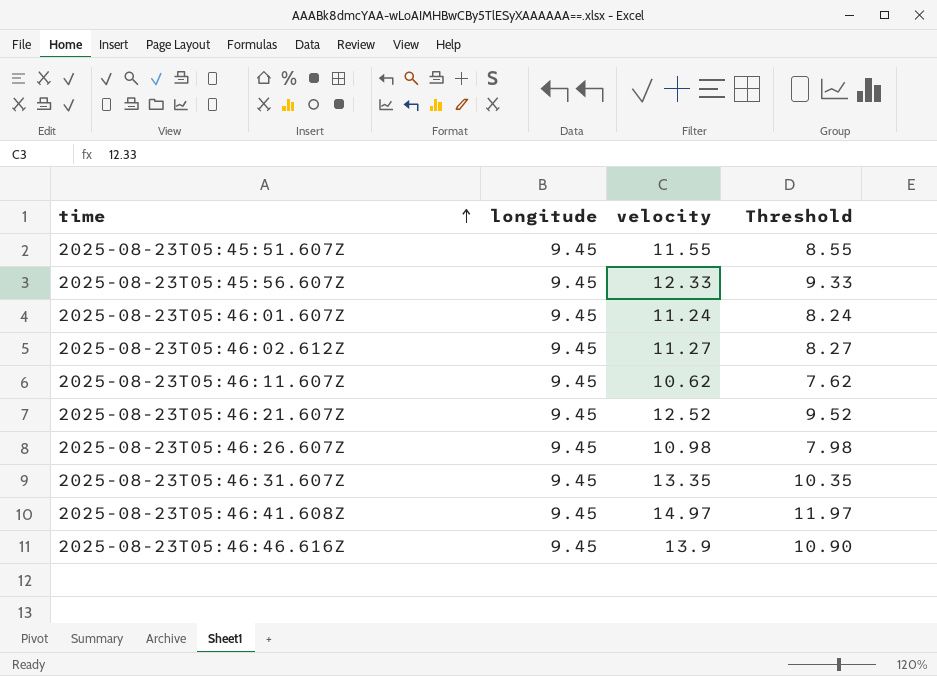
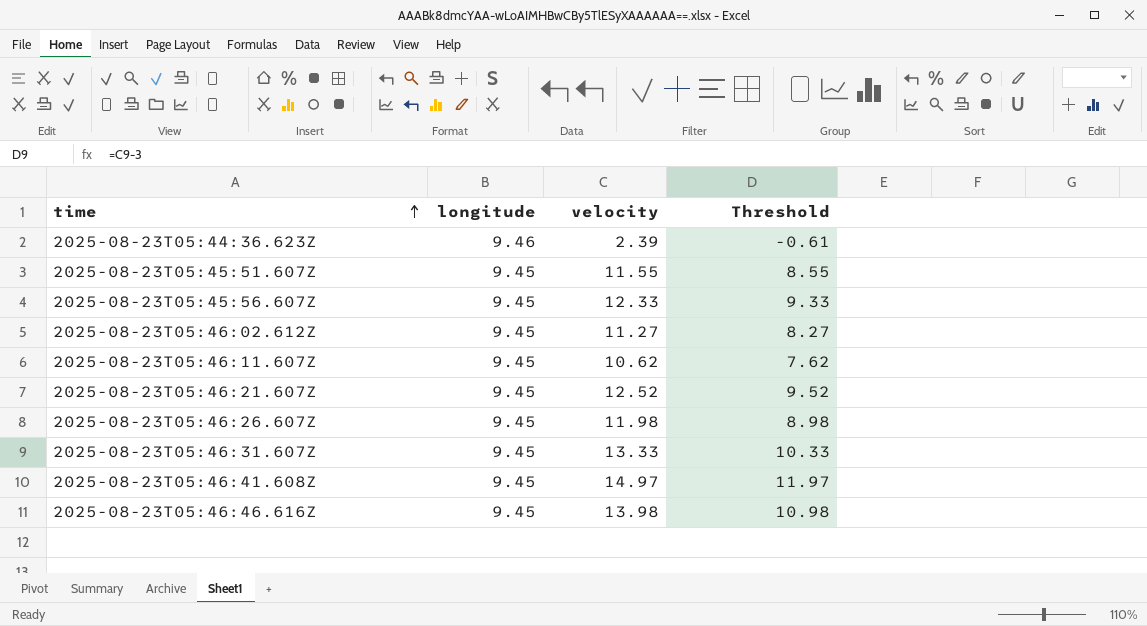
row 2025-08-23T05:46:01.607Z: 9.45 | 11.24 | 8.24 -> none
row 2025-08-23T05:44:36.623Z: none -> 9.46 | 2.39 | -0.61
2025-08-23T05:46:26.607Z | velocity: 10.98 -> 11.98
2025-08-23T05:46:26.607Z | Threshold: 7.98 -> 8.98
2025-08-23T05:46:31.607Z | velocity: 13.35 -> 13.33
2025-08-23T05:46:31.607Z | Threshold: 10.35 -> 10.33
2025-08-23T05:46:46.616Z | velocity: 13.9 -> 13.98
2025-08-23T05:46:46.616Z | Threshold: 10.90 -> 10.98

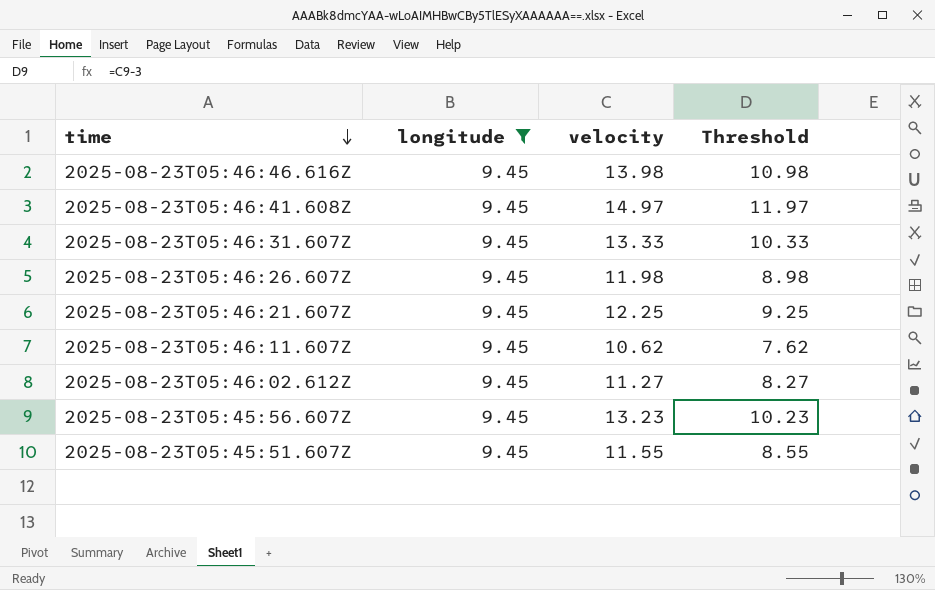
filter: none -> longitude = 9.45
row order: time ascending -> time descending
2025-08-23T05:46:21.607Z | velocity: 12.52 -> 12.25
2025-08-23T05:46:21.607Z | Threshold: 9.52 -> 9.25
2025-08-23T05:45:56.607Z | velocity: 12.33 -> 13.23
2025-08-23T05:45:56.607Z | Threshold: 9.33 -> 10.23

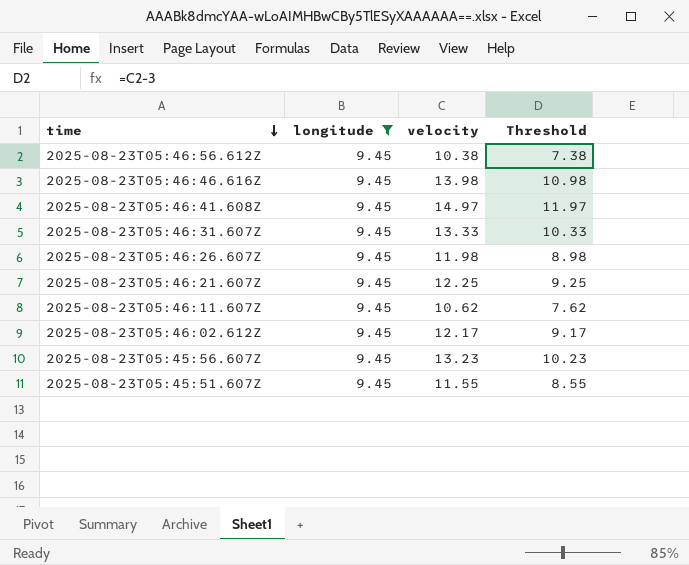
row 2025-08-23T05:46:56.612Z: none -> 9.45 | 10.38 | 7.38
2025-08-23T05:46:02.612Z | velocity: 11.27 -> 12.17
2025-08-23T05:46:02.612Z | Threshold: 8.27 -> 9.17

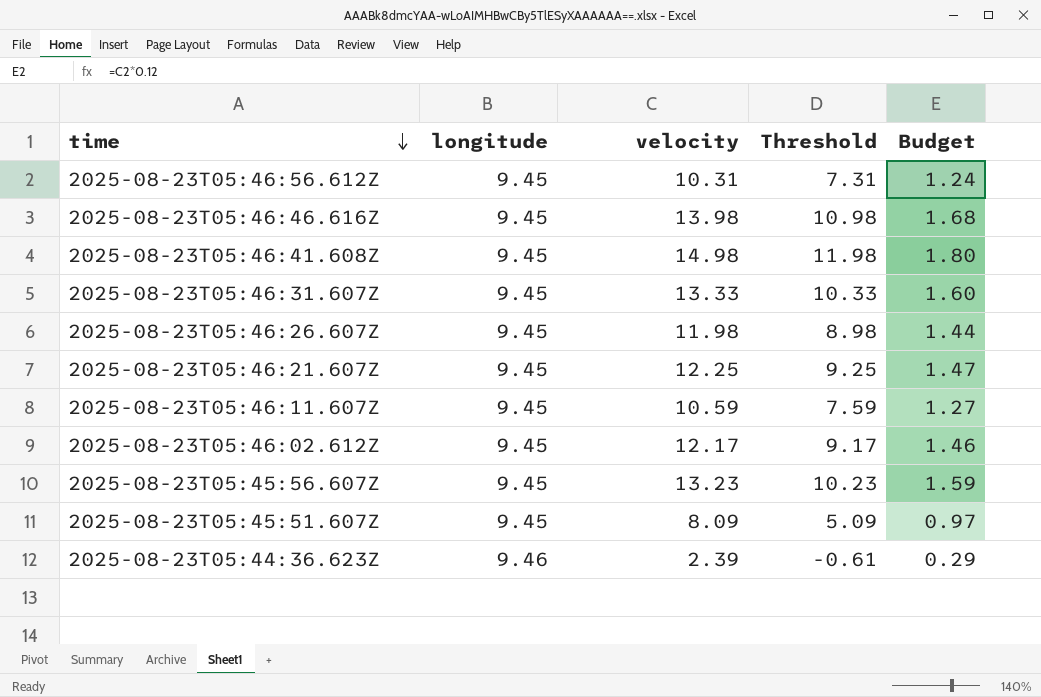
filter: longitude = 9.45 -> none
column Budget | formula: none -> [velocity] * 0.12
2025-08-23T05:46:56.612Z | velocity: 10.38 -> 10.31
2025-08-23T05:46:56.612Z | Threshold: 7.38 -> 7.31
2025-08-23T05:46:41.608Z | velocity: 14.97 -> 14.98
2025-08-23T05:46:41.608Z | Threshold: 11.97 -> 11.98
2025-08-23T05:46:11.607Z | velocity: 10.62 -> 10.59
2025-08-23T05:46:11.607Z | Threshold: 7.62 -> 7.59
2025-08-23T05:45:51.607Z | velocity: 11.55 -> 8.09
2025-08-23T05:45:51.607Z | Threshold: 8.55 -> 5.09

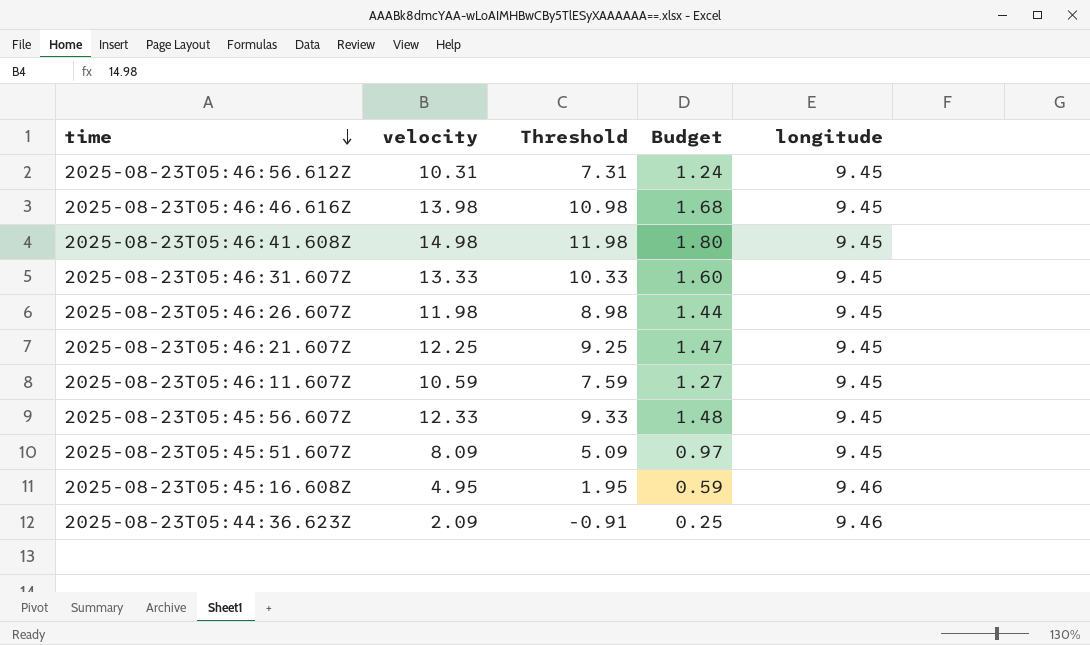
column longitude | position: 2 -> 5
row 2025-08-23T05:46:02.612Z: 9.45 | 12.17 | 9.17 | 1.46 -> none
2025-08-23T05:45:56.607Z | velocity: 13.23 -> 12.33
2025-08-23T05:45:56.607Z | Threshold: 10.23 -> 9.33
2025-08-23T05:45:56.607Z | Budget: 1.59 -> 1.48
row 2025-08-23T05:45:16.608Z: none -> 4.95 | 1.95 | 0.59 | 9.46
2025-08-23T05:44:36.623Z | velocity: 2.39 -> 2.09
2025-08-23T05:44:36.623Z | Threshold: -0.61 -> -0.91
2025-08-23T05:44:36.623Z | Budget: 0.29 -> 0.25

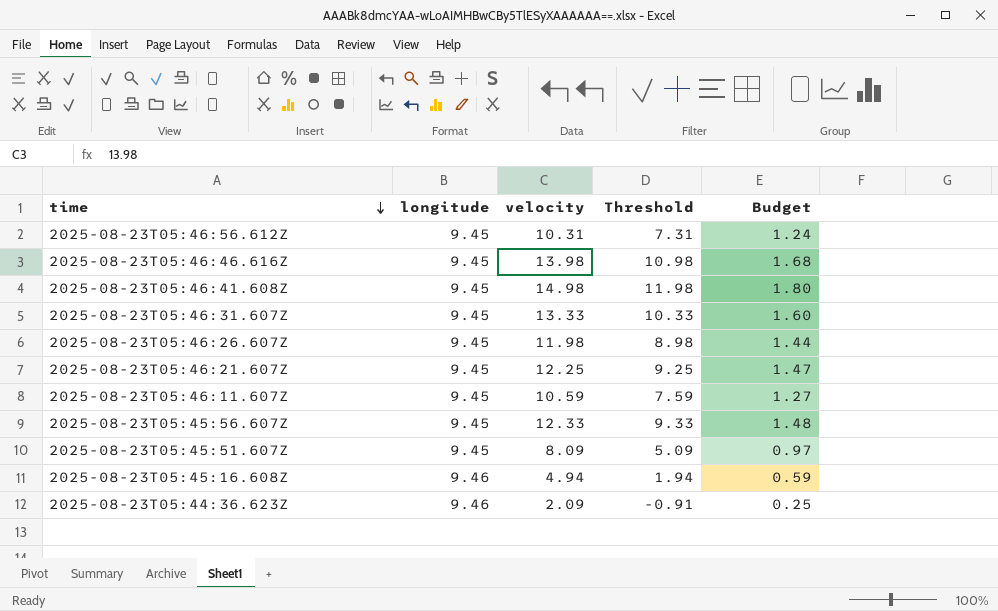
column longitude | position: 5 -> 2
2025-08-23T05:45:16.608Z | velocity: 4.95 -> 4.94
2025-08-23T05:45:16.608Z | Threshold: 1.95 -> 1.94

